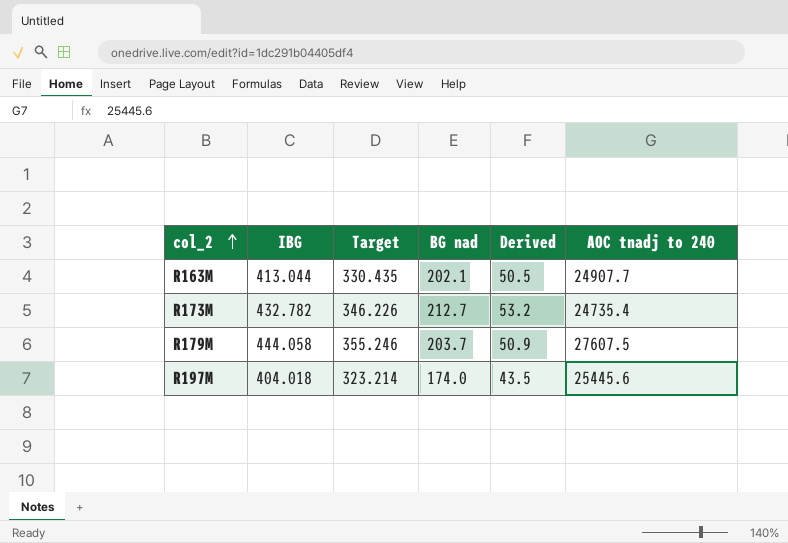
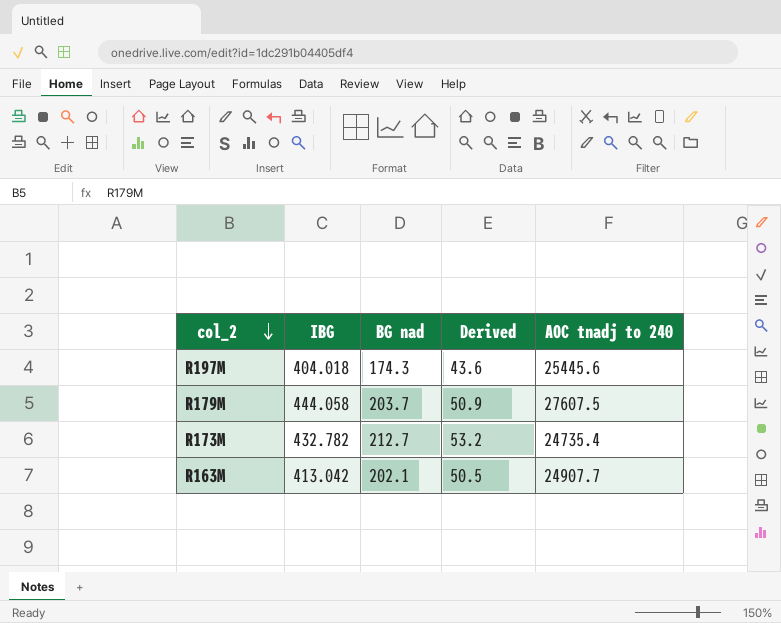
row order: col_2 ascending -> col_2 descending
column Target | formula: [IBG] * 0.8 -> none
R197M | BG nad: 174.0 -> 174.3
R197M | Derived: 43.5 -> 43.6
R163M | IBG: 413.044 -> 413.042

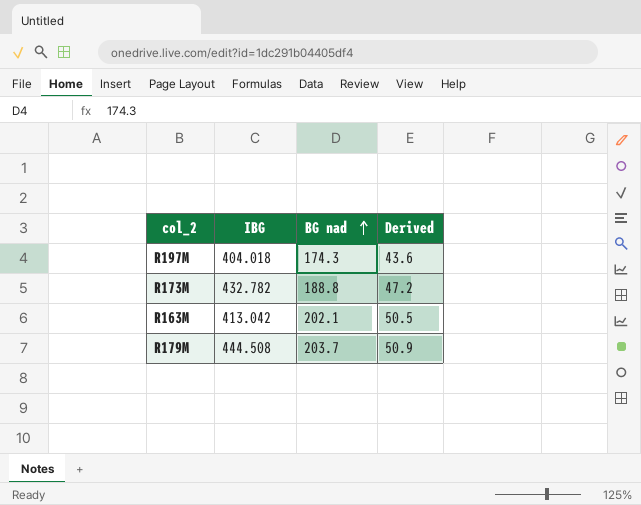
row order: col_2 descending -> BG nad ascending
column AOC tnadj to 240 | position: 5 -> none
R173M | BG nad: 212.7 -> 188.8
R173M | Derived: 53.2 -> 47.2
R179M | IBG: 444.058 -> 444.508

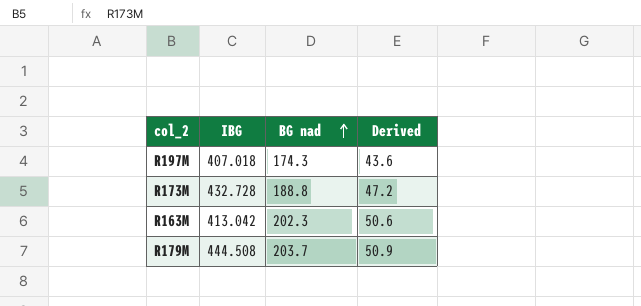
R197M | IBG: 404.018 -> 407.018
R173M | IBG: 432.782 -> 432.728
R163M | BG nad: 202.1 -> 202.3
R163M | Derived: 50.5 -> 50.6

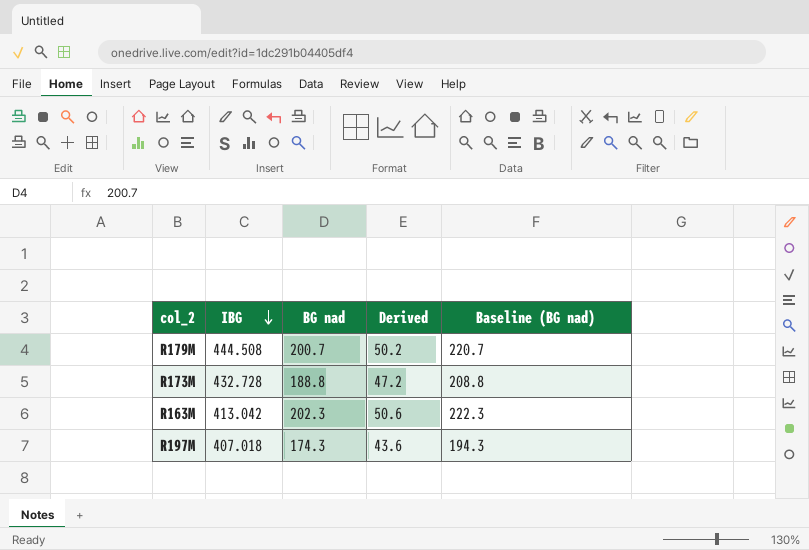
row order: BG nad ascending -> IBG descending
column Baseline (BG nad) | formula: none -> [BG nad] + 20
R179M | BG nad: 203.7 -> 200.7
R179M | Derived: 50.9 -> 50.2

